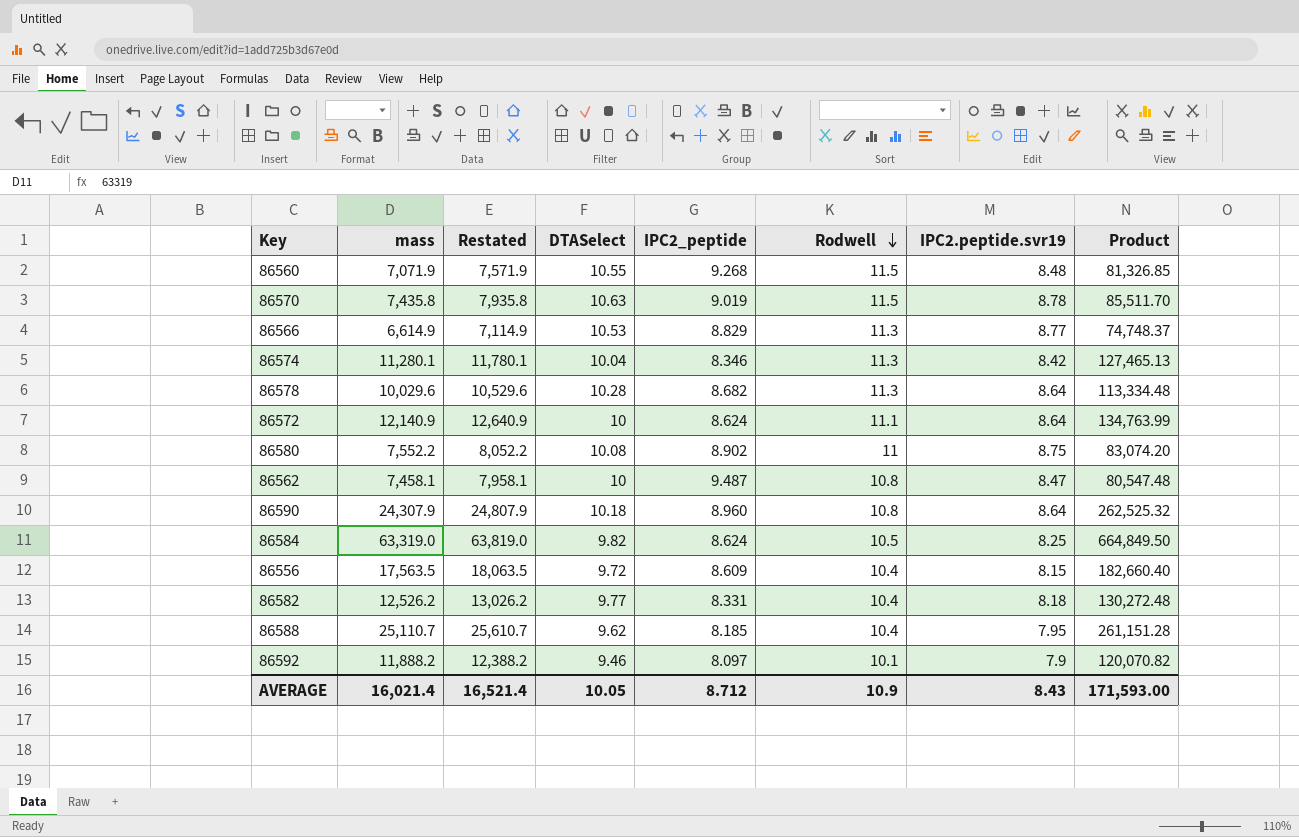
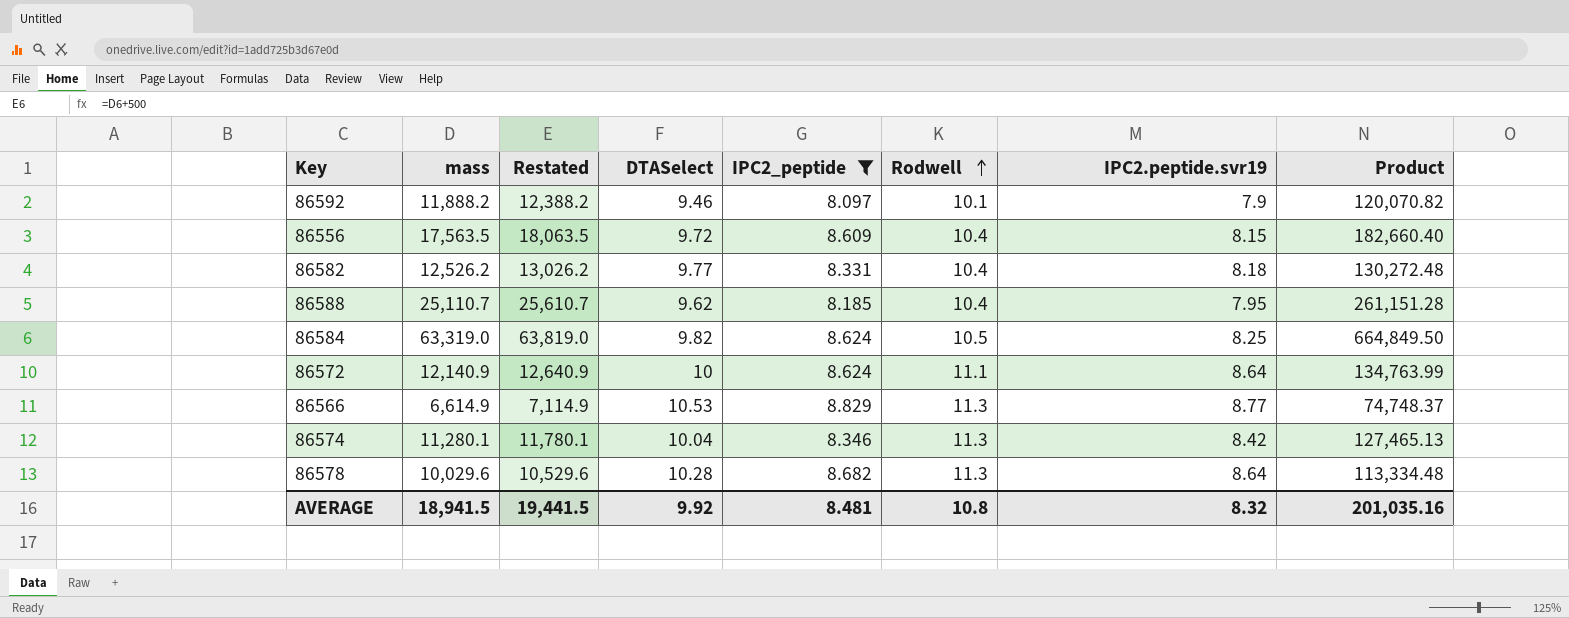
filter: none -> IPC2_peptide <= 8.829
row order: Rodwell descending -> Rodwell ascending
AVERAGE | mass: 16,021.4 -> 18,941.5
AVERAGE | Restated: 16,521.4 -> 19,441.5
AVERAGE | DTASelect: 10.05 -> 9.92
AVERAGE | IPC2_peptide: 8.712 -> 8.481
AVERAGE | Rodwell: 10.9 -> 10.8
AVERAGE | IPC2.peptide.svr19: 8.43 -> 8.32
AVERAGE | Product: 171,593.00 -> 201,035.16

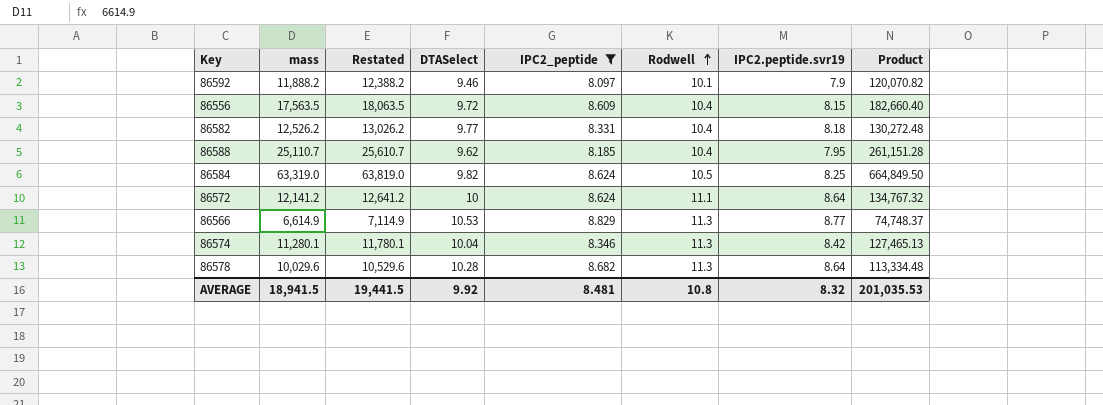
86572 | mass: 12,140.9 -> 12,141.2
86572 | Restated: 12,640.9 -> 12,641.2
86572 | Product: 134,763.99 -> 134,767.32
AVERAGE | Product: 201,035.16 -> 201,035.53

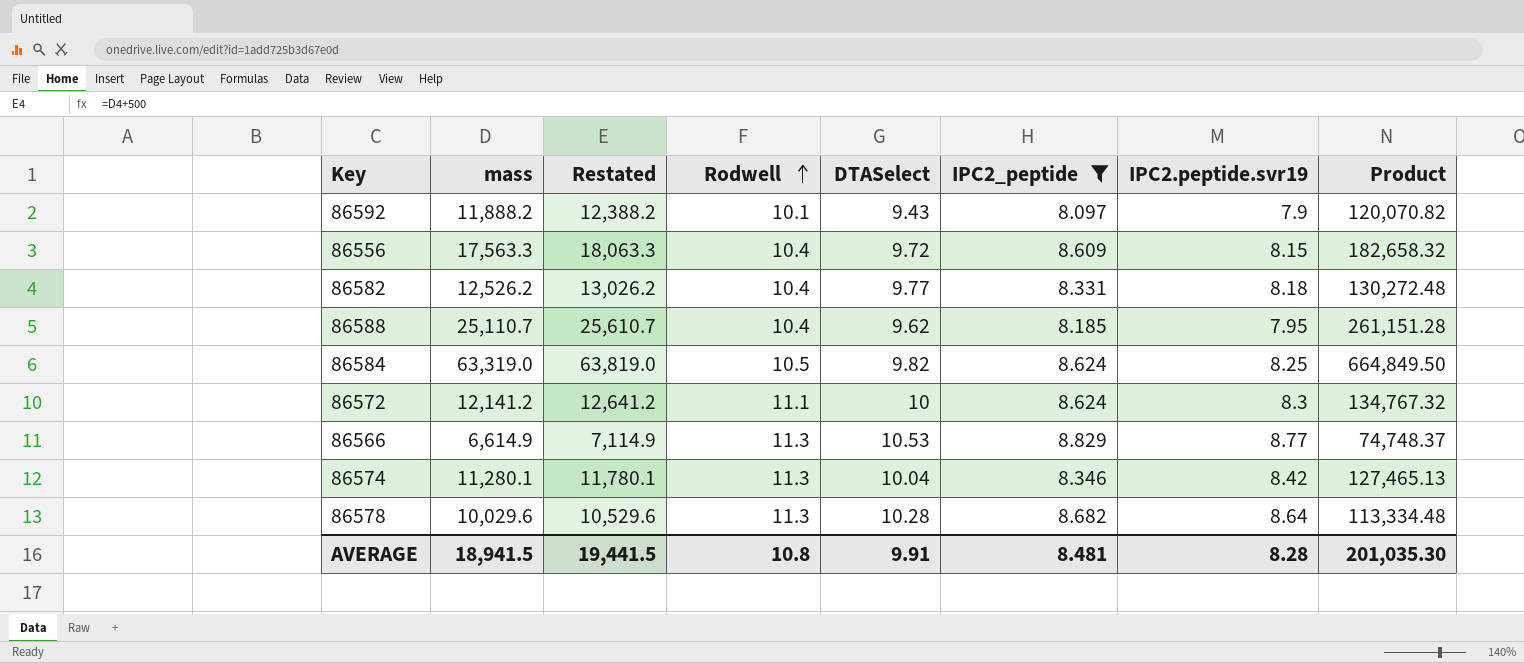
column Rodwell | position: 6 -> 4
86592 | DTASelect: 9.46 -> 9.43
86556 | mass: 17,563.5 -> 17,563.3
86556 | Restated: 18,063.5 -> 18,063.3
86556 | Product: 182,660.40 -> 182,658.32
86572 | IPC2.peptide.svr19: 8.64 -> 8.3
AVERAGE | DTASelect: 9.92 -> 9.91
AVERAGE | IPC2.peptide.svr19: 8.32 -> 8.28
AVERAGE | Product: 201,035.53 -> 201,035.30

